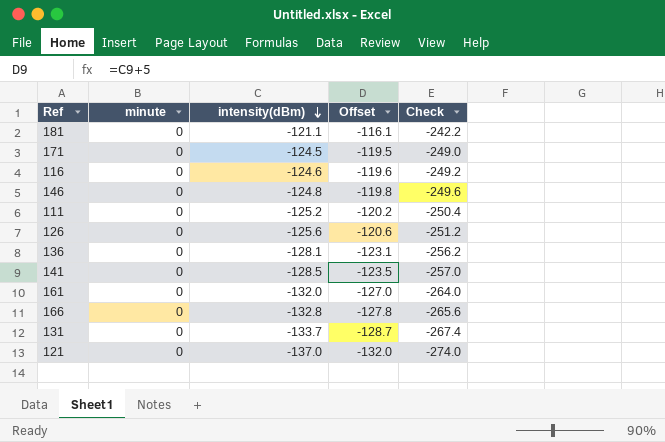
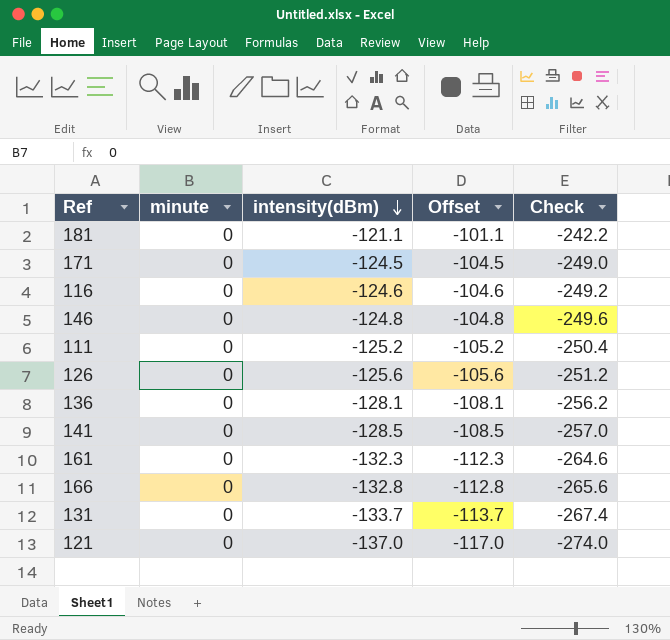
column Offset | formula: [intensity(dBm)] + 5 -> [intensity(dBm)] + 20
161 | intensity(dBm): -132.0 -> -132.3
161 | Check: -264.0 -> -264.6

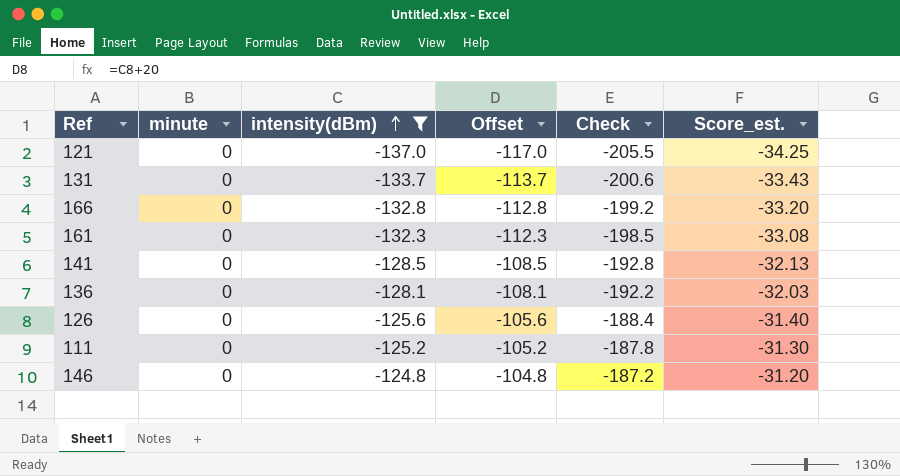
filter: none -> intensity(dBm) <= -124.8
row order: intensity(dBm) descending -> intensity(dBm) ascending
column Check | formula: [intensity(dBm)] * 2 -> [intensity(dBm)] * 1.5
column Score_est. | formula: none -> [intensity(dBm)] * 0.25

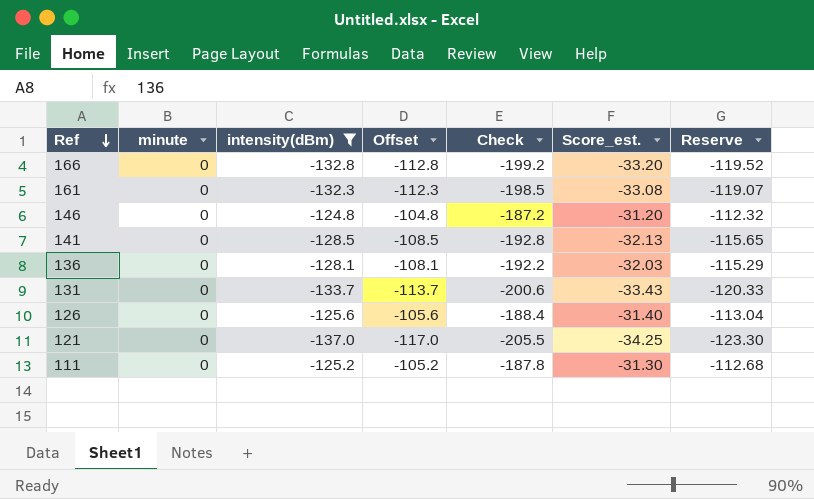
row order: intensity(dBm) ascending -> Ref descending
column Reserve | formula: none -> [intensity(dBm)] * 0.9

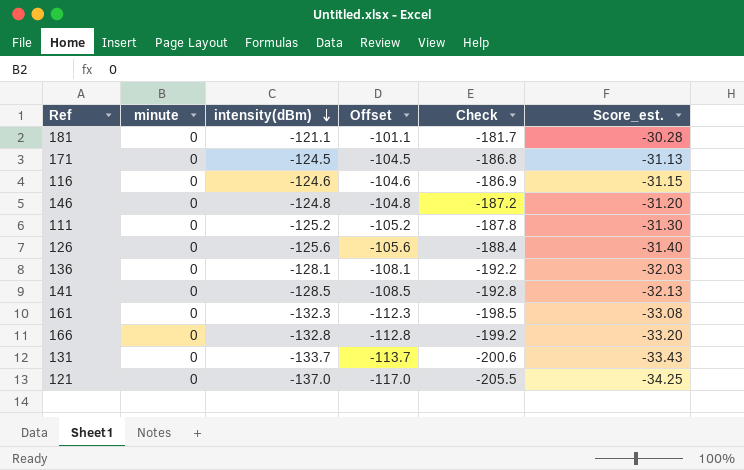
filter: intensity(dBm) <= -124.8 -> none
row order: Ref descending -> intensity(dBm) descending
column Reserve | formula: [intensity(dBm)] * 0.9 -> none

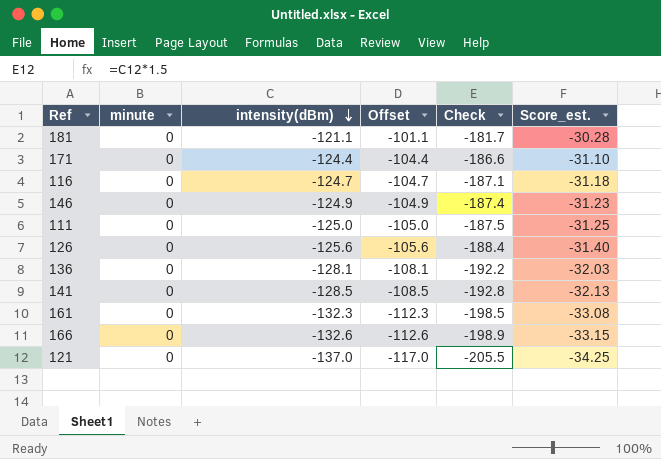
row 131: 0 | -133.7 | -113.7 | -200.6 | -33.43 -> none
171 | intensity(dBm): -124.5 -> -124.4
171 | Offset: -104.5 -> -104.4
171 | Check: -186.8 -> -186.6
171 | Score_est.: -31.13 -> -31.10
116 | intensity(dBm): -124.6 -> -124.7
116 | Offset: -104.6 -> -104.7
116 | Check: -186.9 -> -187.1
116 | Score_est.: -31.15 -> -31.18
146 | intensity(dBm): -124.8 -> -124.9
146 | Offset: -104.8 -> -104.9
146 | Check: -187.2 -> -187.4
146 | Score_est.: -31.20 -> -31.23
111 | intensity(dBm): -125.2 -> -125.0
111 | Offset: -105.2 -> -105.0
111 | Check: -187.8 -> -187.5
111 | Score_est.: -31.30 -> -31.25
166 | intensity(dBm): -132.8 -> -132.6
166 | Offset: -112.8 -> -112.6
166 | Check: -199.2 -> -198.9
166 | Score_est.: -33.20 -> -33.15

